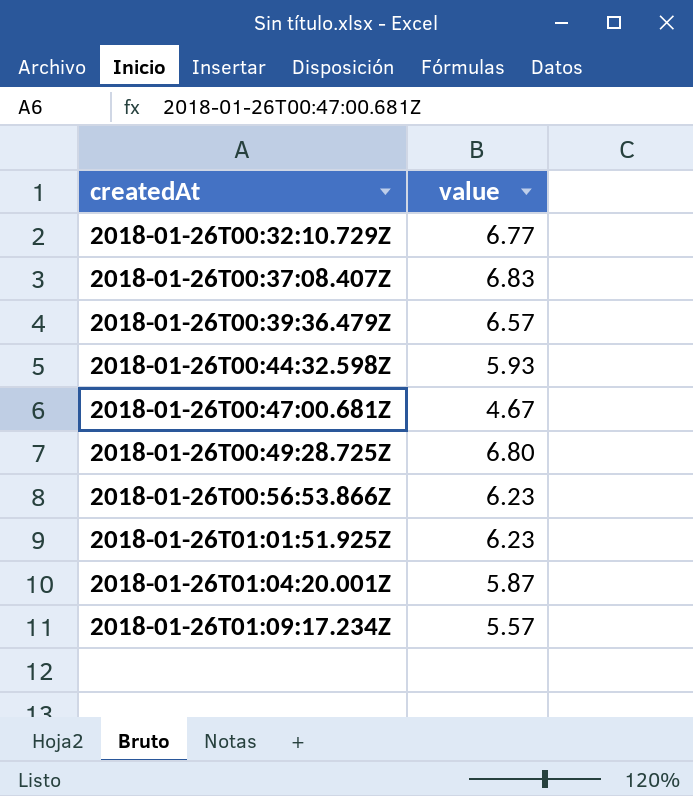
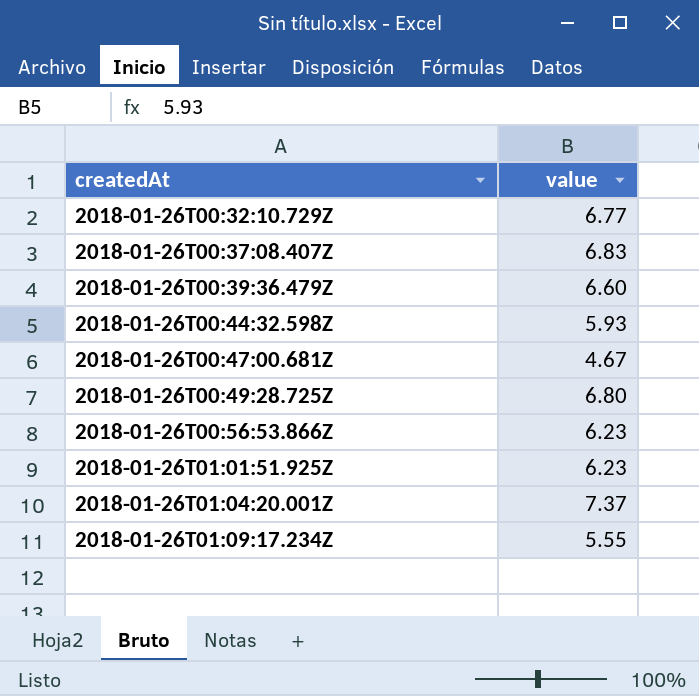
2018-01-26T00:39:36.479Z | value: 6.57 -> 6.60
2018-01-26T01:04:20.001Z | value: 5.87 -> 7.37
2018-01-26T01:09:17.234Z | value: 5.57 -> 5.55

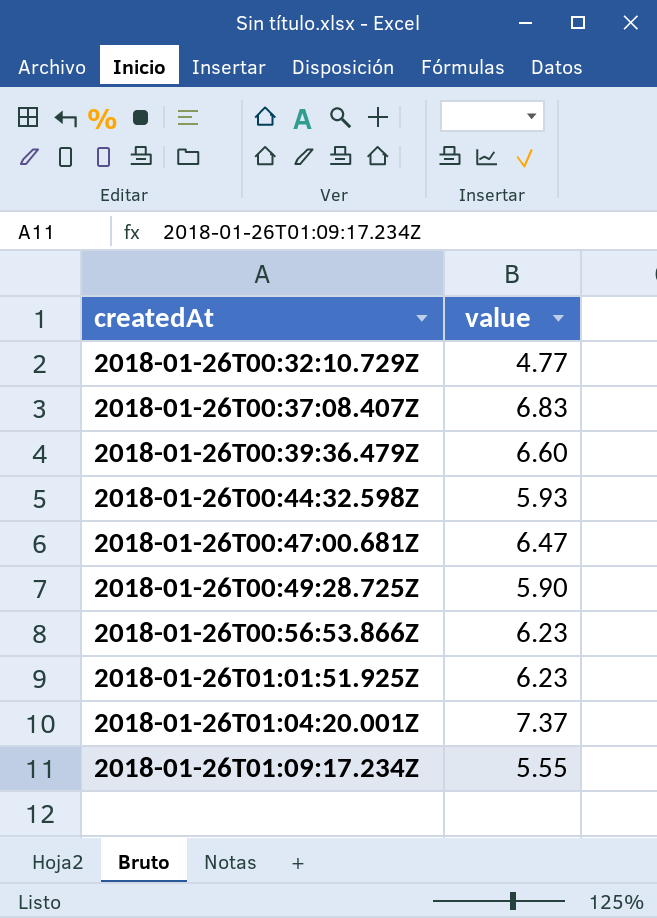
2018-01-26T00:32:10.729Z | value: 6.77 -> 4.77
2018-01-26T00:47:00.681Z | value: 4.67 -> 6.47
2018-01-26T00:49:28.725Z | value: 6.80 -> 5.90

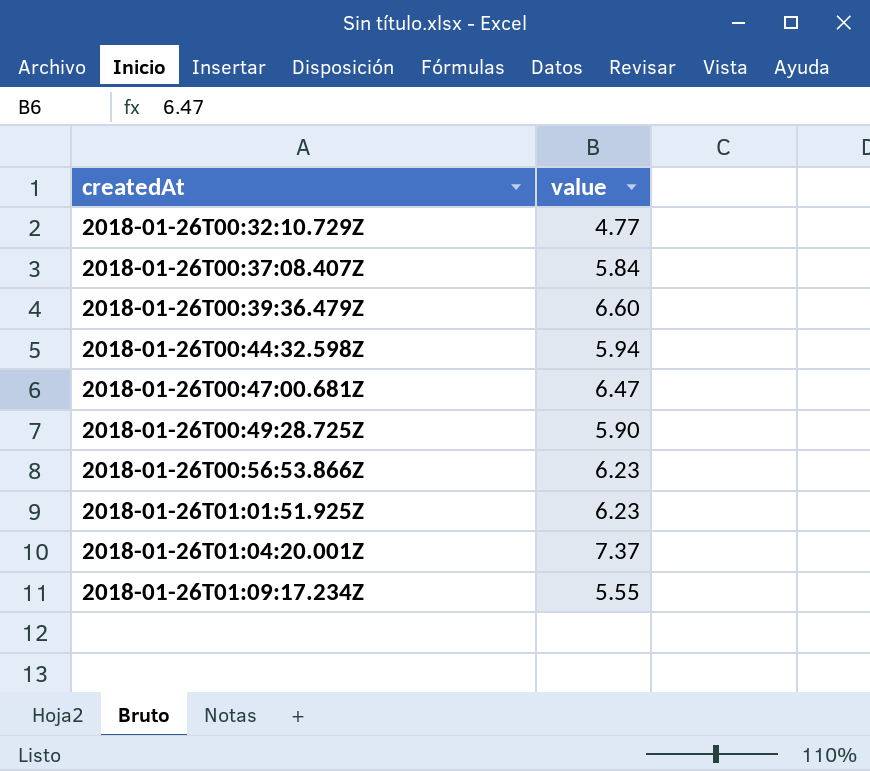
2018-01-26T00:37:08.407Z | value: 6.83 -> 5.84
2018-01-26T00:44:32.598Z | value: 5.93 -> 5.94

